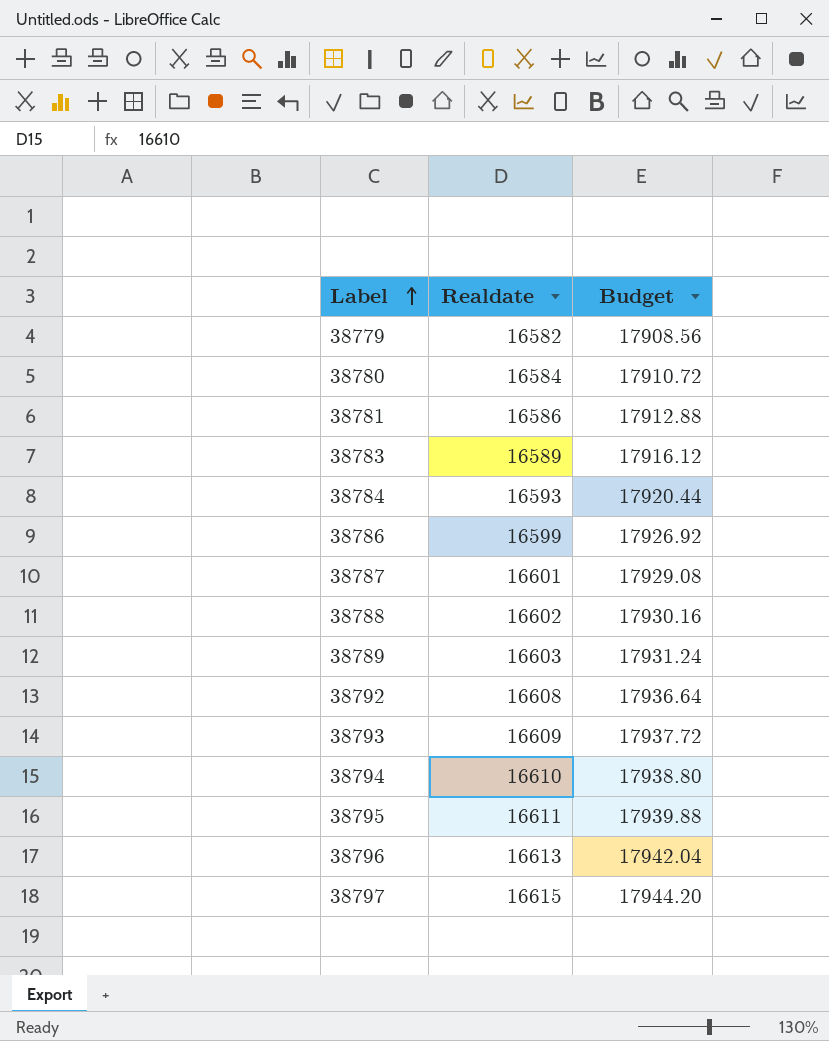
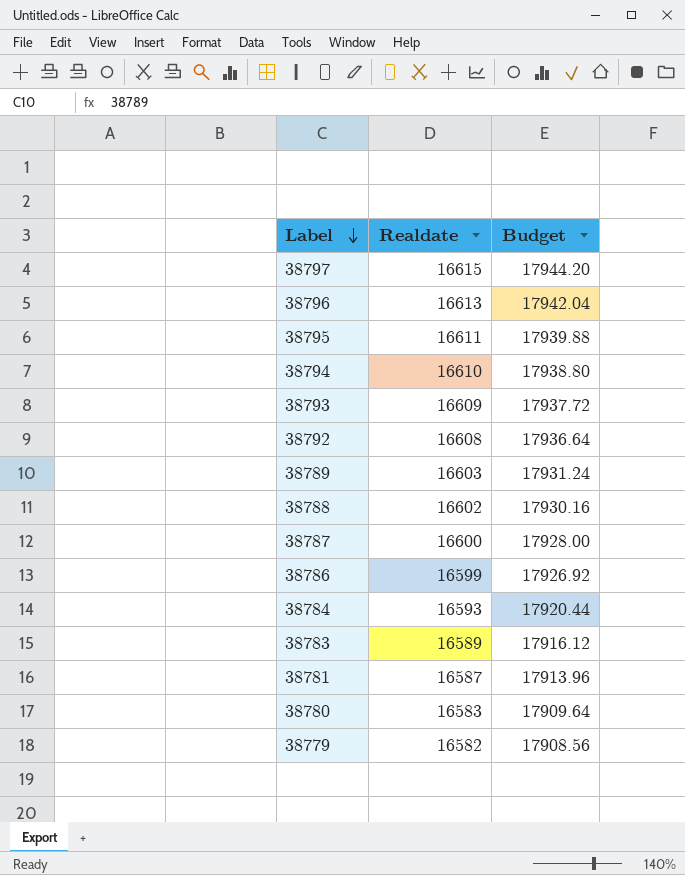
row order: Label ascending -> Label descending
38787 | Realdate: 16601 -> 16600
38787 | Budget: 17929.08 -> 17928.00
38781 | Realdate: 16586 -> 16587
38781 | Budget: 17912.88 -> 17913.96
38780 | Realdate: 16584 -> 16583
38780 | Budget: 17910.72 -> 17909.64

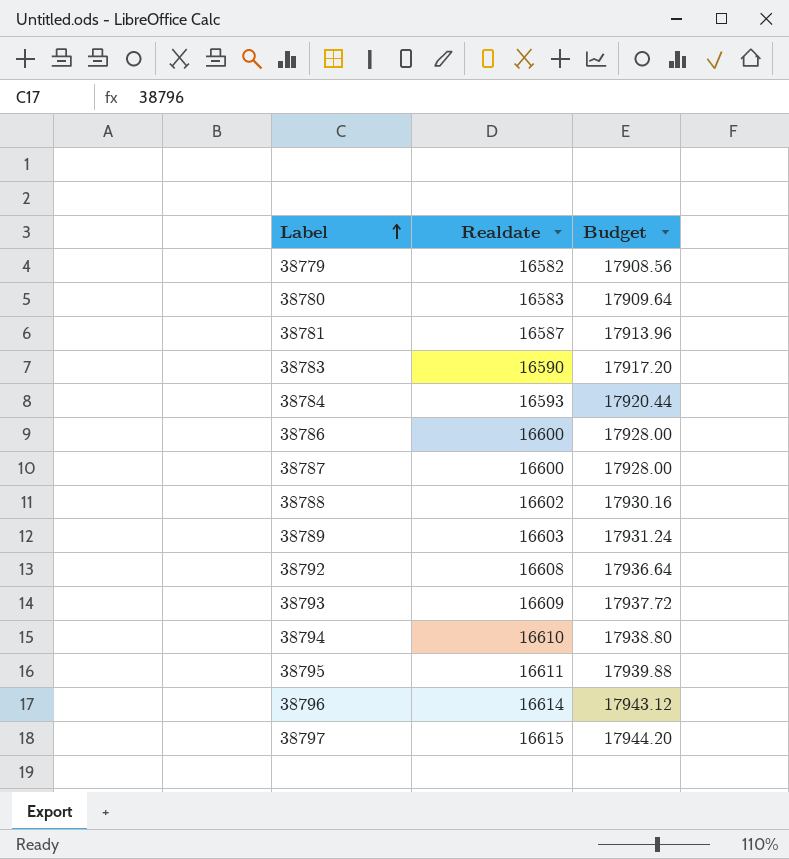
row order: Label descending -> Label ascending
38783 | Realdate: 16589 -> 16590
38783 | Budget: 17916.12 -> 17917.20
38786 | Realdate: 16599 -> 16600
38786 | Budget: 17926.92 -> 17928.00
38796 | Realdate: 16613 -> 16614
38796 | Budget: 17942.04 -> 17943.12

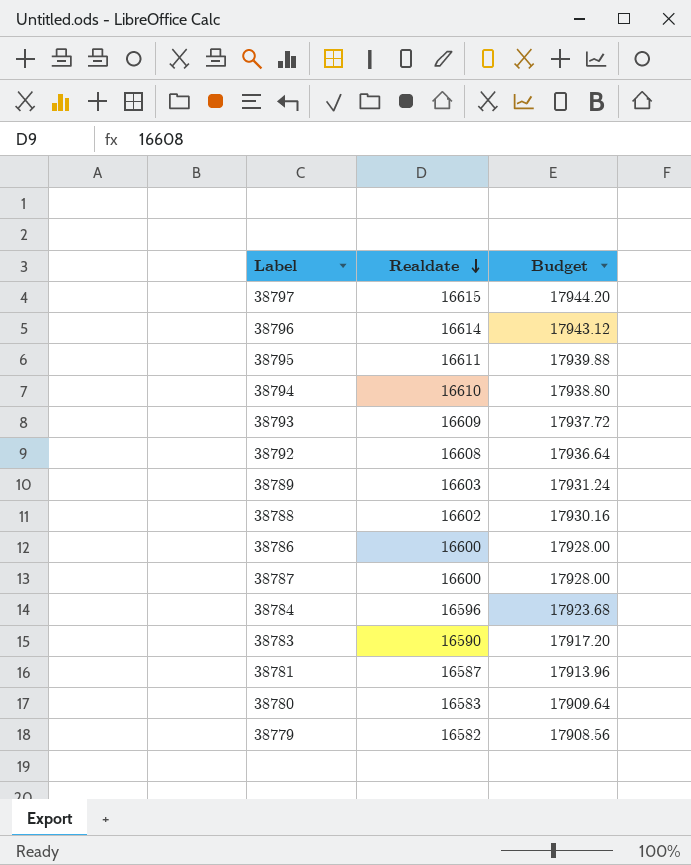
row order: Label ascending -> Realdate descending
38784 | Realdate: 16593 -> 16596
38784 | Budget: 17920.44 -> 17923.68

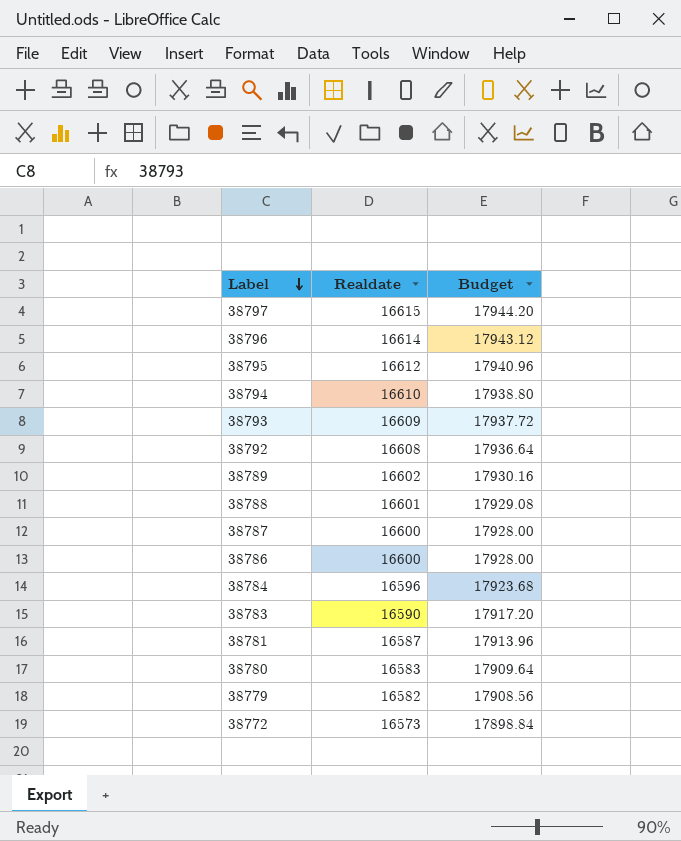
row order: Realdate descending -> Label descending
38795 | Realdate: 16611 -> 16612
38795 | Budget: 17939.88 -> 17940.96
38789 | Realdate: 16603 -> 16602
38789 | Budget: 17931.24 -> 17930.16
38788 | Realdate: 16602 -> 16601
38788 | Budget: 17930.16 -> 17929.08
row 38772: none -> 16573 | 17898.84

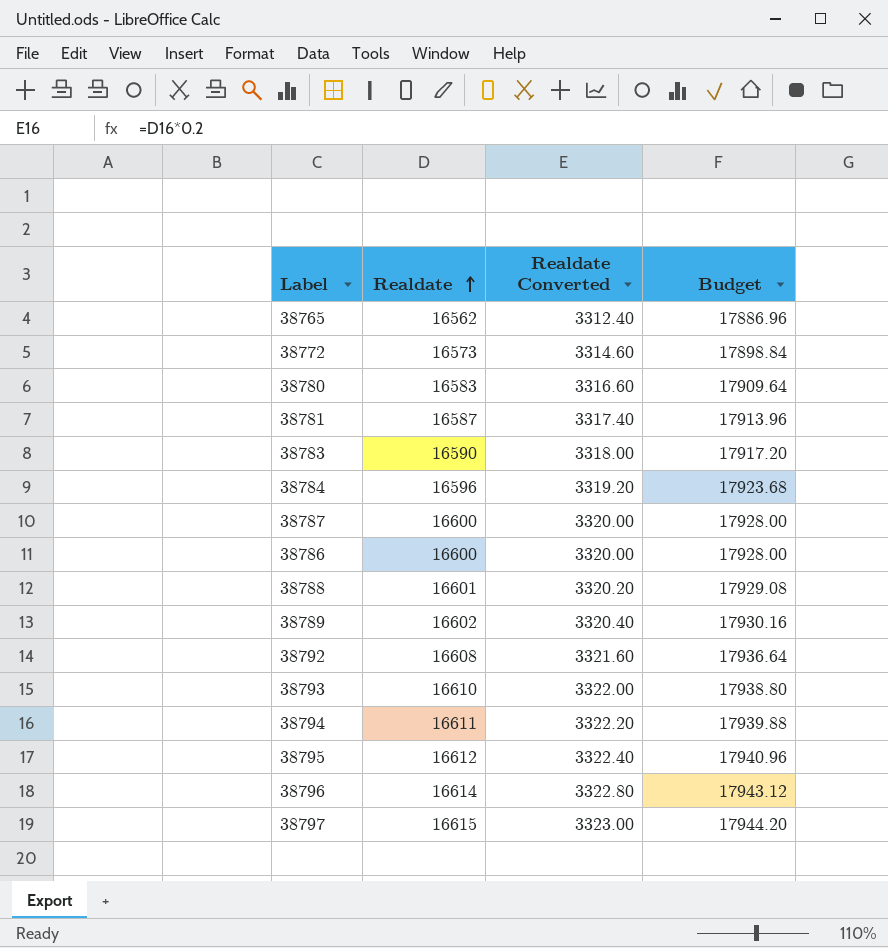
row order: Label descending -> Realdate ascending
column Realdate Converted | formula: none -> [Realdate] * 0.2
row 38779: 16582 | 17908.56 -> none
row 38765: none -> 16562 | 3312.40 | 17886.96
38793 | Realdate: 16609 -> 16610
38793 | Budget: 17937.72 -> 17938.80
38794 | Realdate: 16610 -> 16611
38794 | Budget: 17938.80 -> 17939.88

